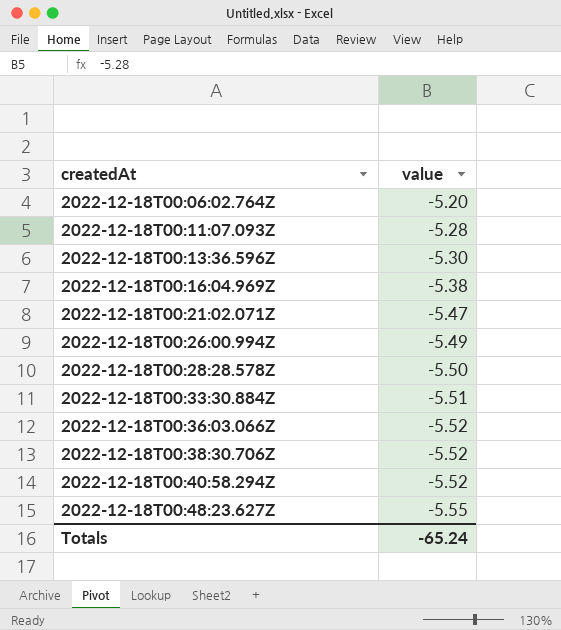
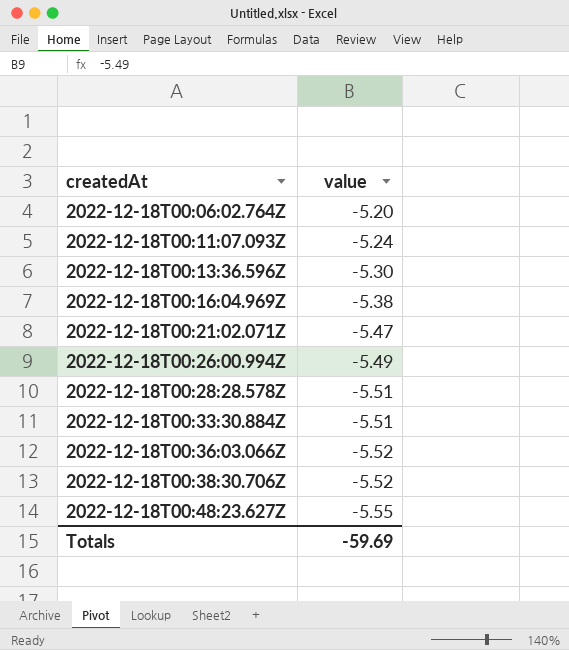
row 2022-12-18T00:40:58.294Z: -5.52 -> none
2022-12-18T00:11:07.093Z | value: -5.28 -> -5.24
2022-12-18T00:28:28.578Z | value: -5.50 -> -5.51
Totals | value: -65.24 -> -59.69

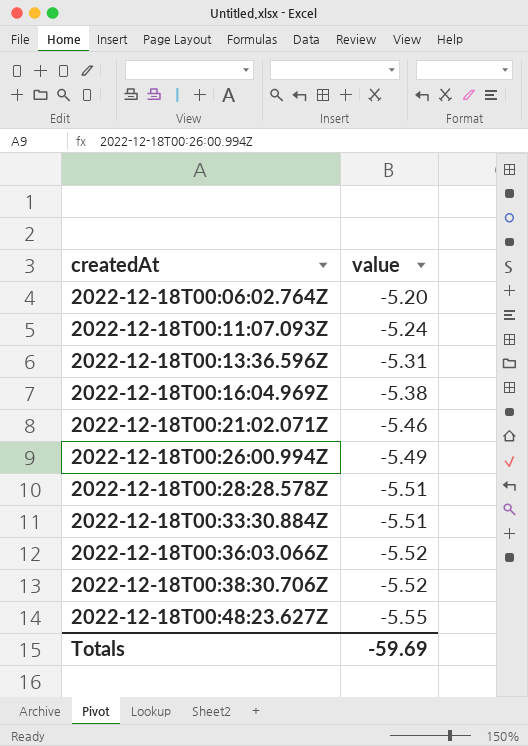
2022-12-18T00:13:36.596Z | value: -5.30 -> -5.31
2022-12-18T00:21:02.071Z | value: -5.47 -> -5.46

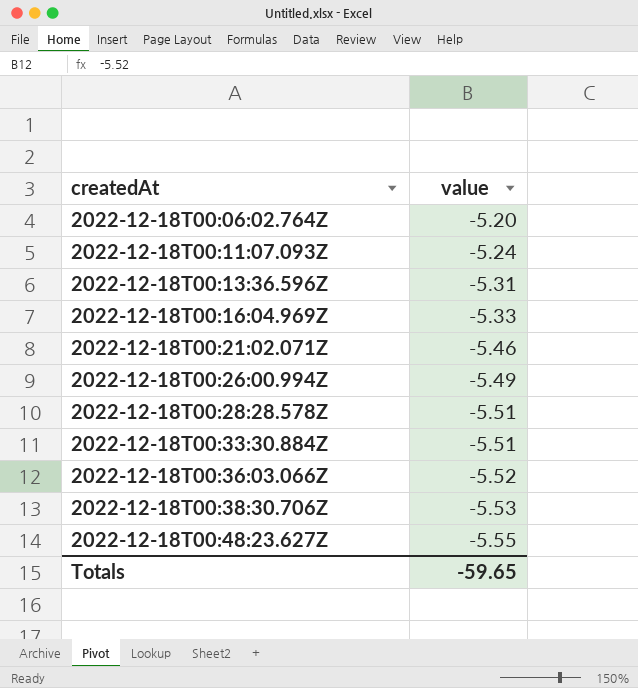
2022-12-18T00:16:04.969Z | value: -5.38 -> -5.33
2022-12-18T00:38:30.706Z | value: -5.52 -> -5.53
Totals | value: -59.69 -> -59.65

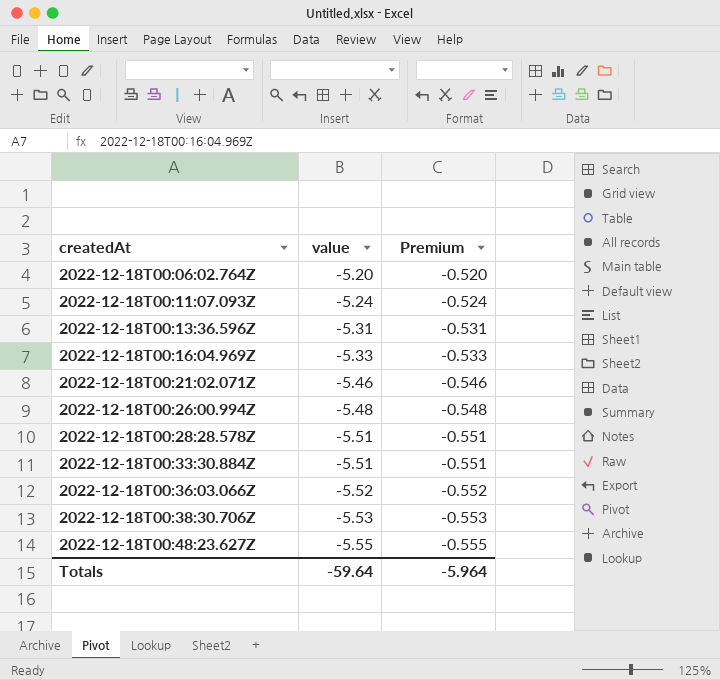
column Premium | formula: none -> [value] * 0.1
2022-12-18T00:26:00.994Z | value: -5.49 -> -5.48
Totals | value: -59.65 -> -59.64

